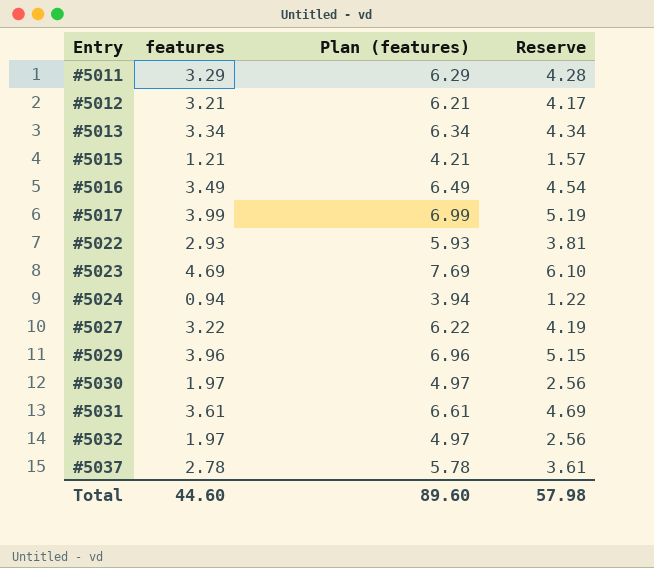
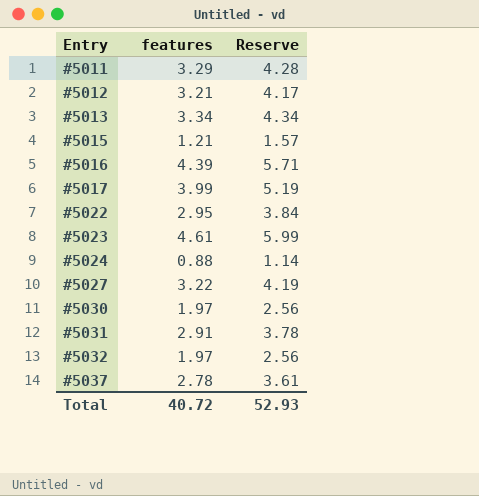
column Plan (features) | formula: [features] + 3 -> none
row #5029: 3.96 | 6.96 | 5.15 -> none
#5016 | features: 3.49 -> 4.39
#5016 | Reserve: 4.54 -> 5.71
#5022 | features: 2.93 -> 2.95
#5022 | Reserve: 3.81 -> 3.84
#5023 | features: 4.69 -> 4.61
#5023 | Reserve: 6.10 -> 5.99
#5024 | features: 0.94 -> 0.88
#5024 | Reserve: 1.22 -> 1.14
#5031 | features: 3.61 -> 2.91
#5031 | Reserve: 4.69 -> 3.78
Total | features: 44.60 -> 40.72
Total | Reserve: 57.98 -> 52.93

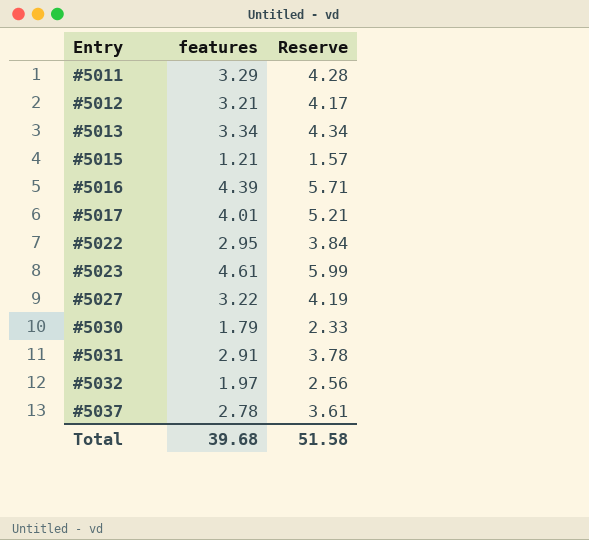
row #5024: 0.88 | 1.14 -> none
#5017 | features: 3.99 -> 4.01
#5017 | Reserve: 5.19 -> 5.21
#5030 | features: 1.97 -> 1.79
#5030 | Reserve: 2.56 -> 2.33
Total | features: 40.72 -> 39.68
Total | Reserve: 52.93 -> 51.58

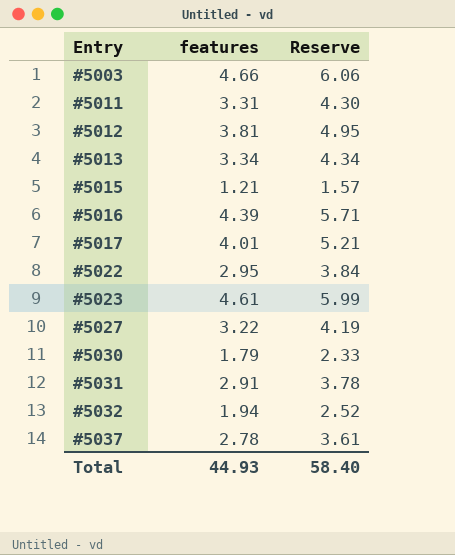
row #5003: none -> 4.66 | 6.06
#5011 | features: 3.29 -> 3.31
#5011 | Reserve: 4.28 -> 4.30
#5012 | features: 3.21 -> 3.81
#5012 | Reserve: 4.17 -> 4.95
#5032 | features: 1.97 -> 1.94
#5032 | Reserve: 2.56 -> 2.52
Total | features: 39.68 -> 44.93
Total | Reserve: 51.58 -> 58.40

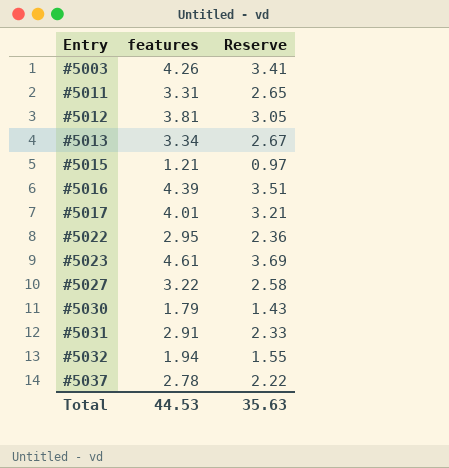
column Reserve | formula: [features] * 1.3 -> [features] * 0.8
#5003 | features: 4.66 -> 4.26
Total | features: 44.93 -> 44.53
Total | Reserve: 58.40 -> 35.63

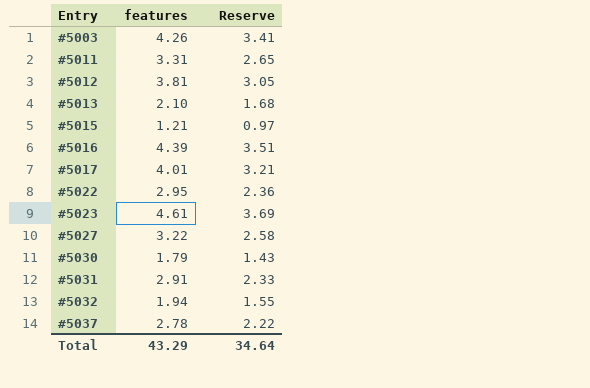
#5013 | features: 3.34 -> 2.10
#5013 | Reserve: 2.67 -> 1.68
Total | features: 44.53 -> 43.29
Total | Reserve: 35.63 -> 34.64

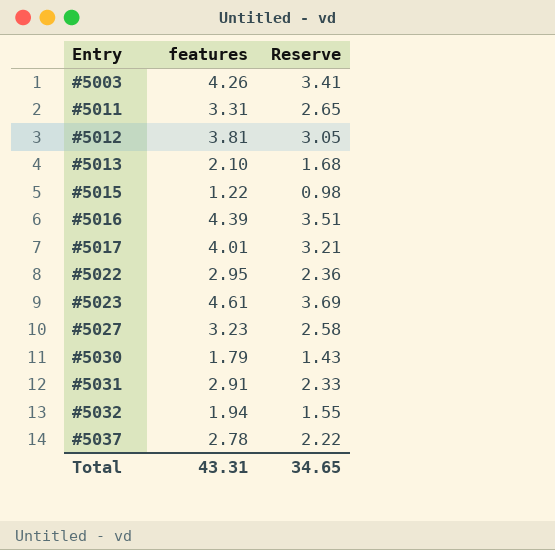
#5015 | features: 1.21 -> 1.22
#5015 | Reserve: 0.97 -> 0.98
#5027 | features: 3.22 -> 3.23
Total | features: 43.29 -> 43.31
Total | Reserve: 34.64 -> 34.65

